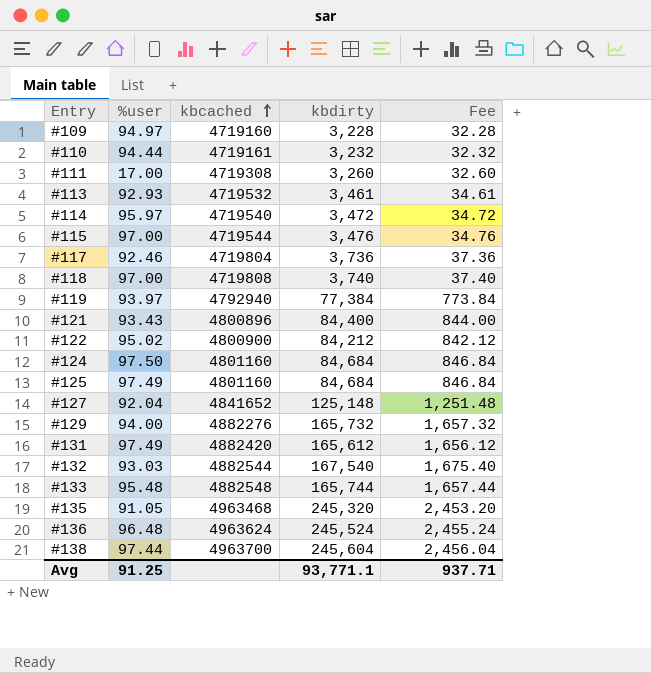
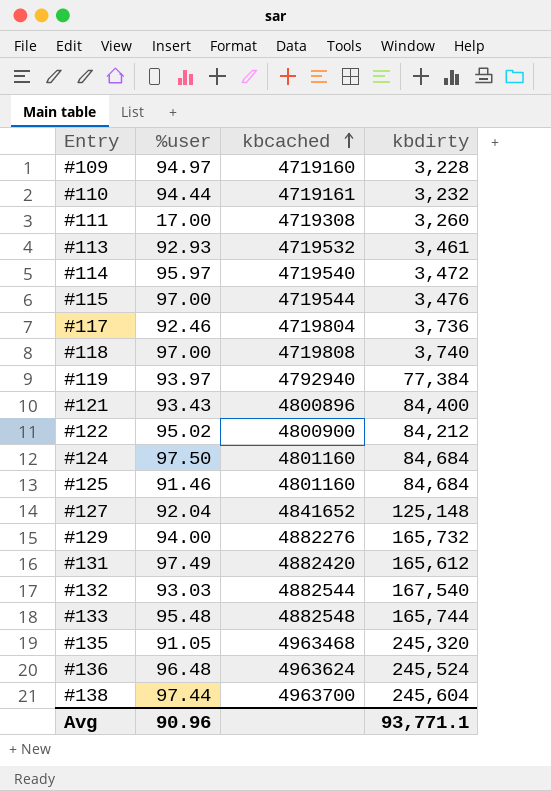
column Fee | formula: [kbdirty] * 0.01 -> none
#125 | %user: 97.49 -> 91.46
Avg | %user: 91.25 -> 90.96

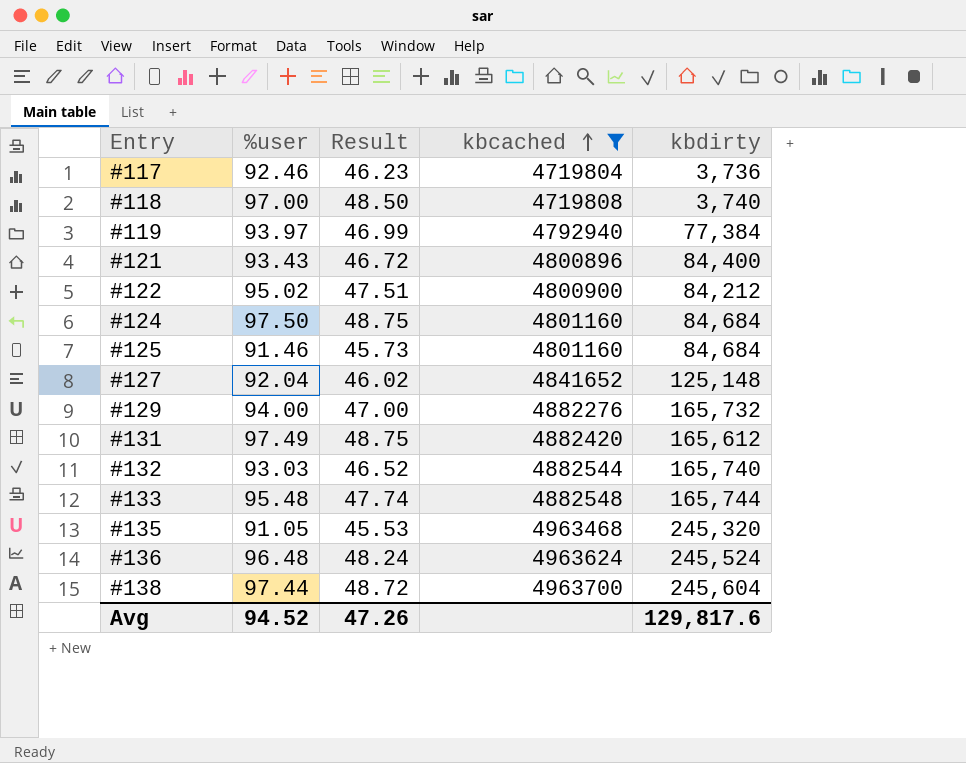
filter: none -> kbcached >= 4719804
column Result | formula: none -> [%user] * 0.5
#132 | kbdirty: 167,540 -> 165,740
Avg | %user: 90.96 -> 94.52
Avg | kbdirty: 93,771.1 -> 129,817.6

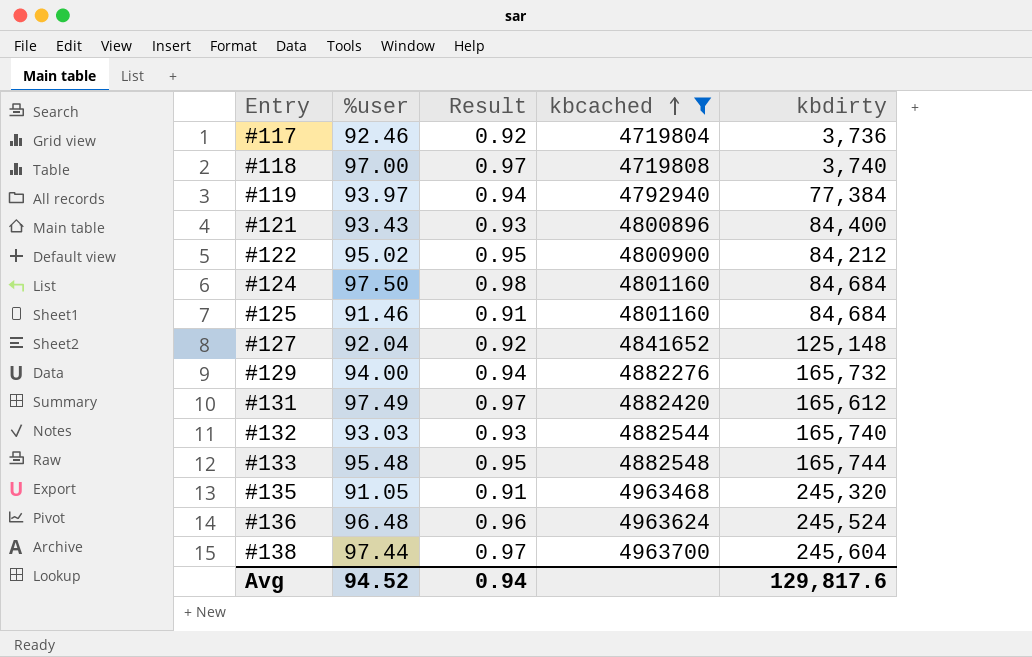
column Result | formula: [%user] * 0.5 -> [%user] * 0.01
Avg | Result: 47.26 -> 0.94

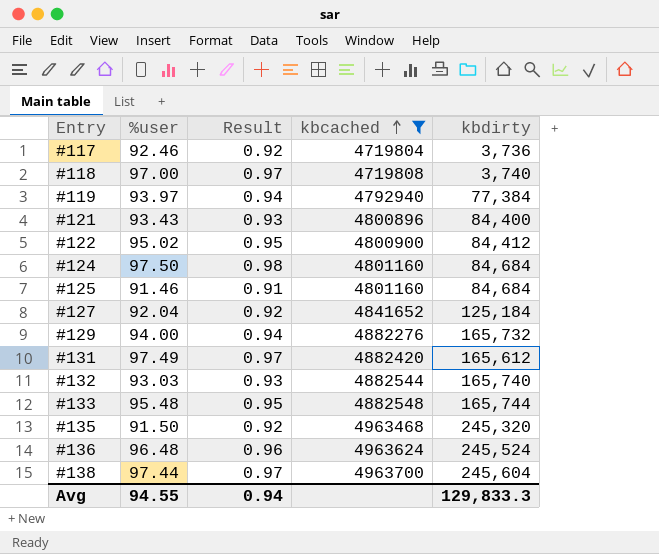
#122 | kbdirty: 84,212 -> 84,412
#127 | kbdirty: 125,148 -> 125,184
#135 | %user: 91.05 -> 91.50
#135 | Result: 0.91 -> 0.92
Avg | %user: 94.52 -> 94.55
Avg | kbdirty: 129,817.6 -> 129,833.3

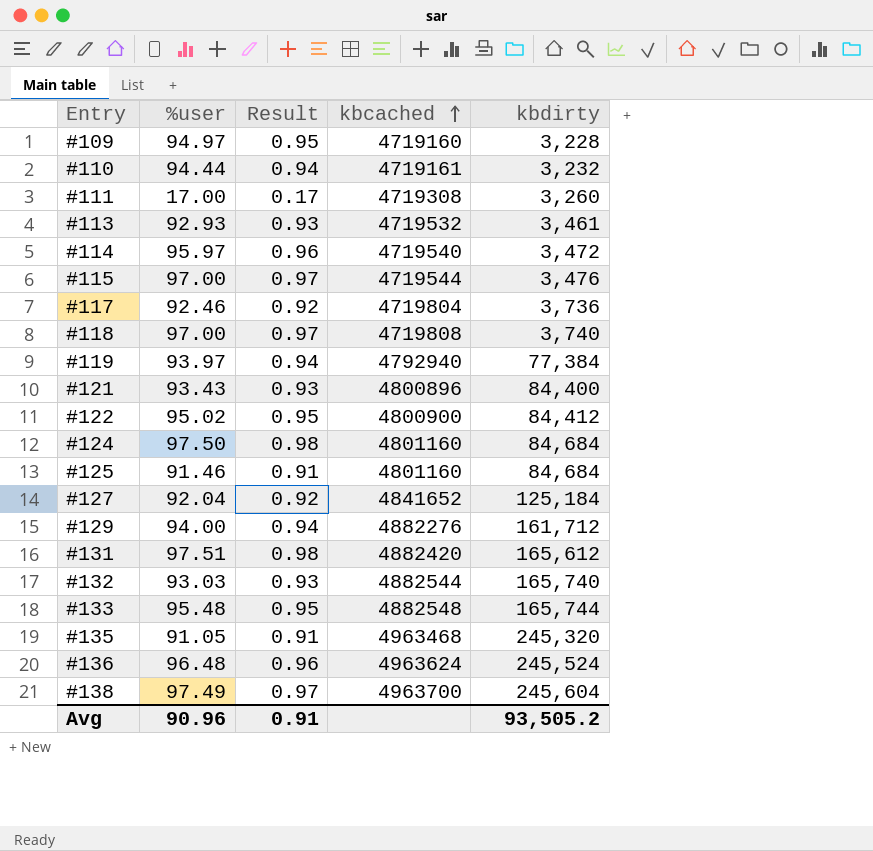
filter: kbcached >= 4719804 -> none
#129 | kbdirty: 165,732 -> 161,712
#131 | %user: 97.49 -> 97.51
#131 | Result: 0.97 -> 0.98
#135 | %user: 91.50 -> 91.05
#135 | Result: 0.92 -> 0.91
#138 | %user: 97.44 -> 97.49
Avg | %user: 94.55 -> 90.96
Avg | Result: 0.94 -> 0.91
Avg | kbdirty: 129,833.3 -> 93,505.2

